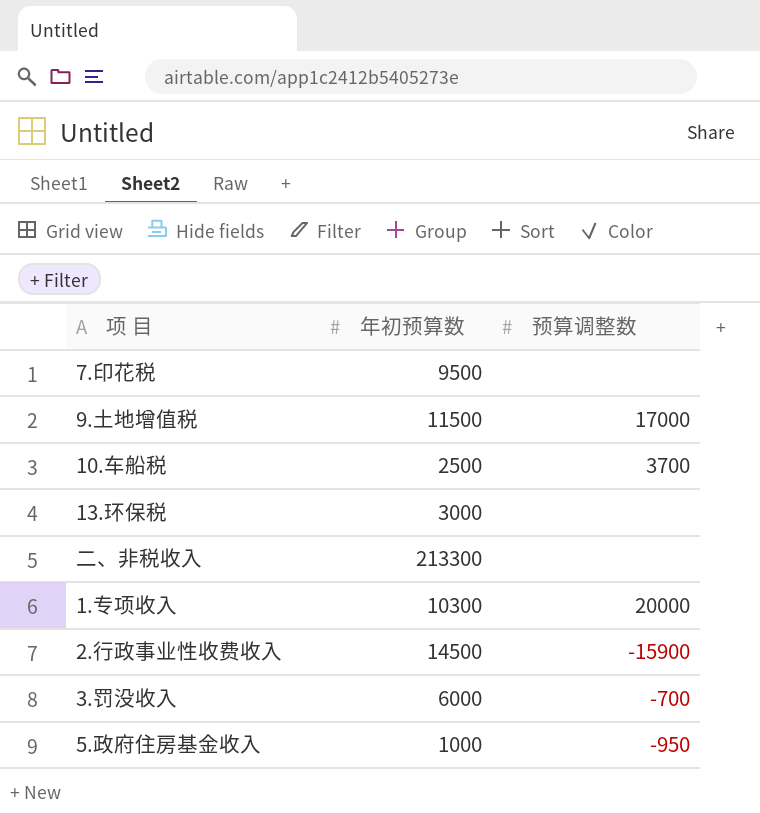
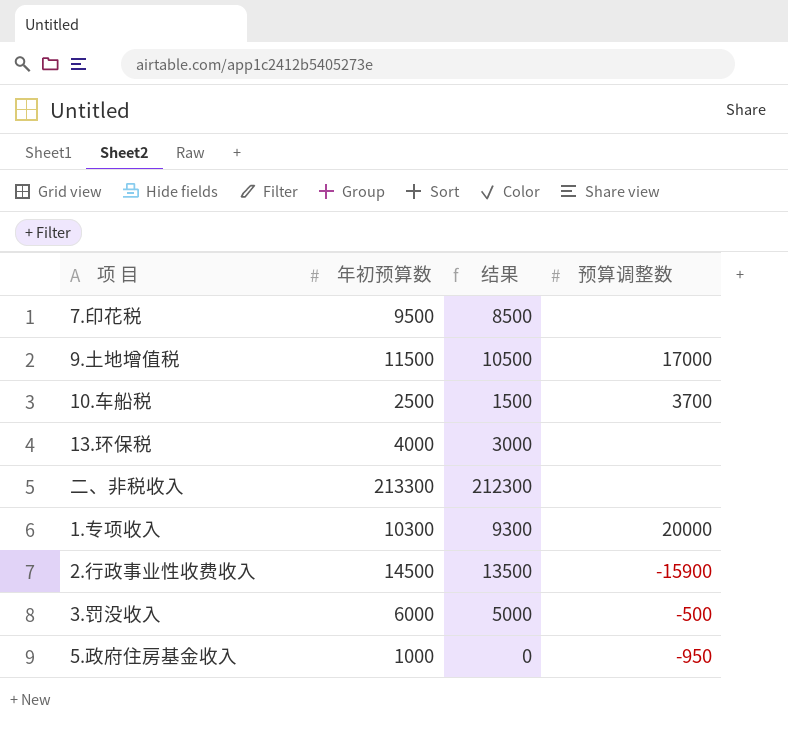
column 结果 | formula: none -> [年初预算数] - 1000
13.环保税 | 年初预算数: 3000 -> 4000
3.罚没收入 | 预算调整数: -700 -> -500

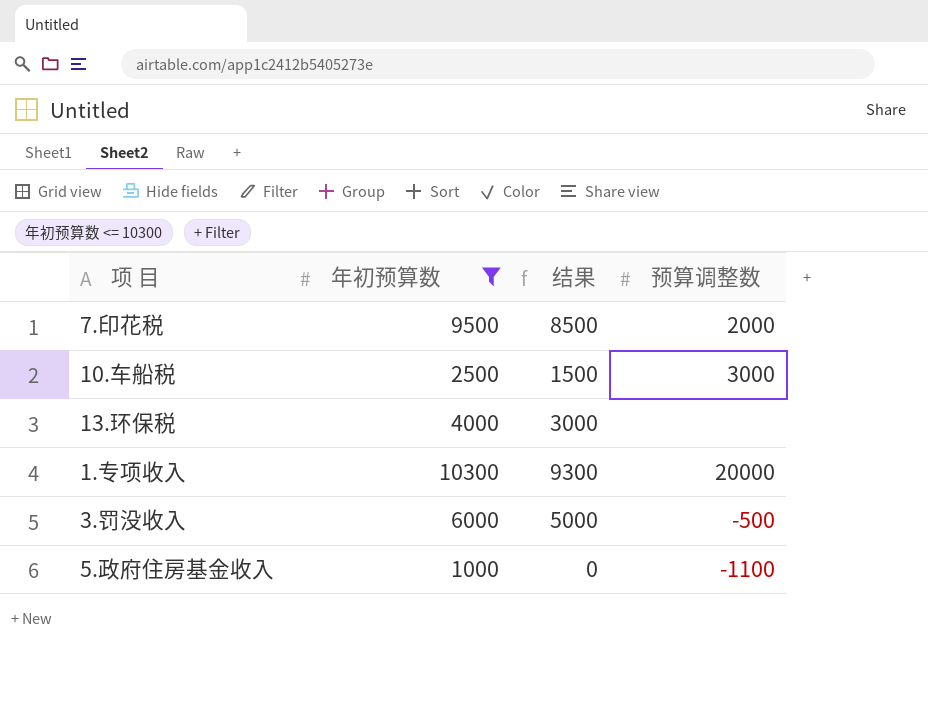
filter: none -> 年初预算数 <= 10300
7.印花税 | 预算调整数: none -> 2000
10.车船税 | 预算调整数: 3700 -> 3000
5.政府住房基金收入 | 预算调整数: -950 -> -1100

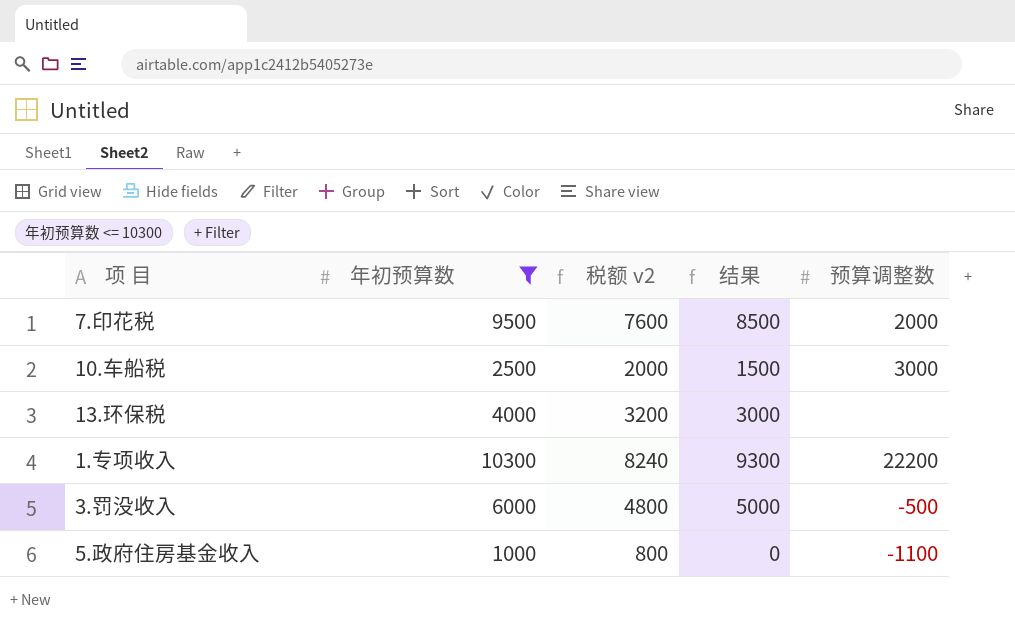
column 税额 v2 | formula: none -> [年初预算数] * 0.8
1.专项收入 | 预算调整数: 20000 -> 22200

